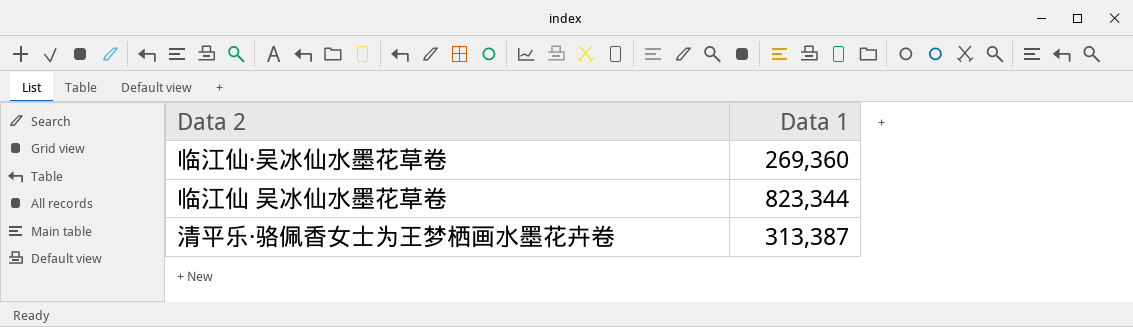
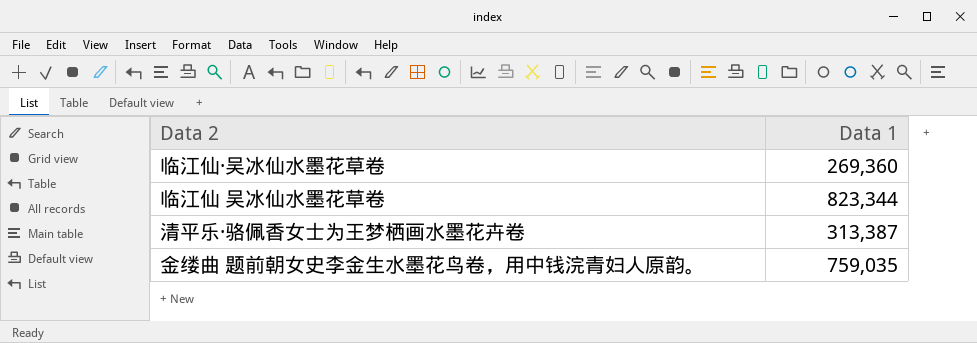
row 金缕曲 题前朝女史李金生水墨花鸟卷，用中钱浣青妇人原韵。: none -> 759,035

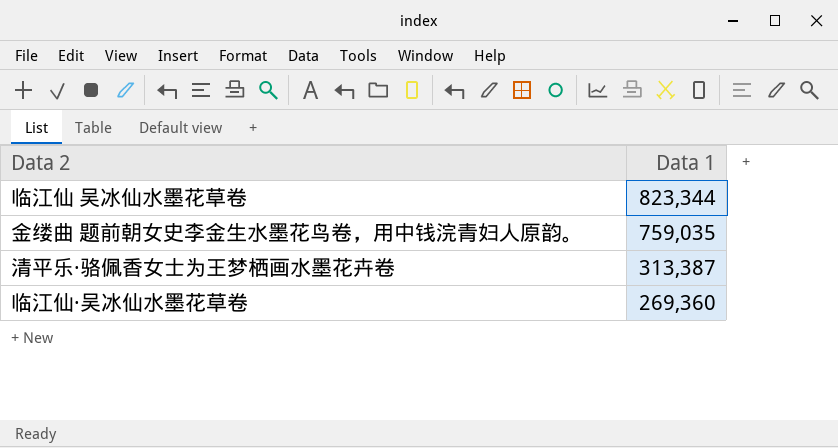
row order: none -> Data 1 descending

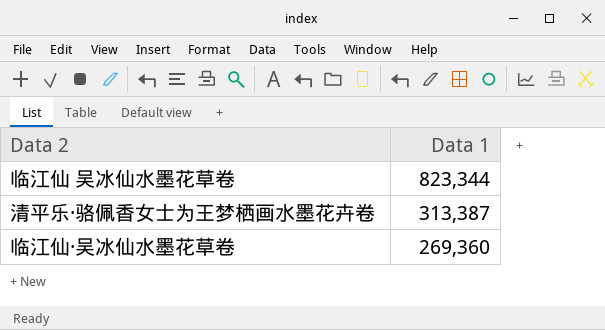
row 金缕曲 题前朝女史李金生水墨花鸟卷，用中钱浣青妇人原韵。: 759,035 -> none

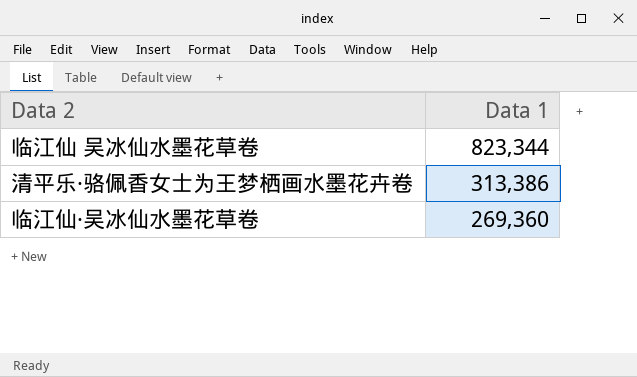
清平乐·骆佩香女士为王梦栖画水墨花卉卷 | Data 1: 313,387 -> 313,386

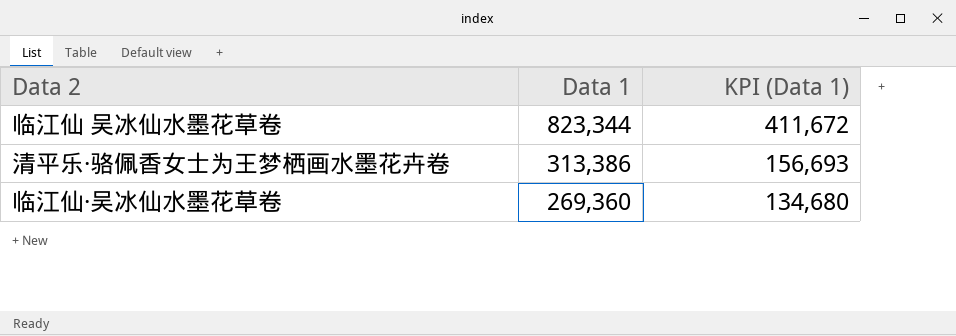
column KPI (Data 1) | formula: none -> [Data 1] * 0.5

